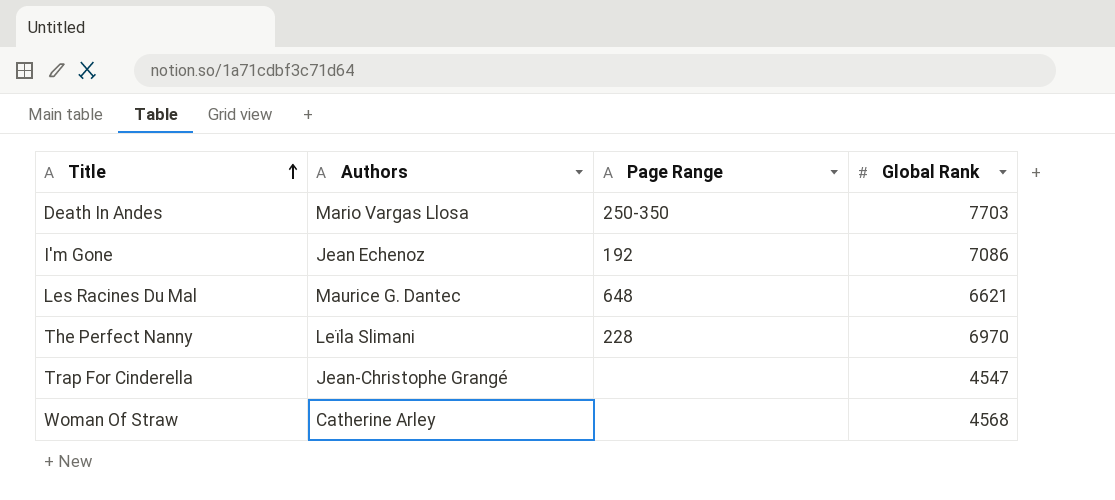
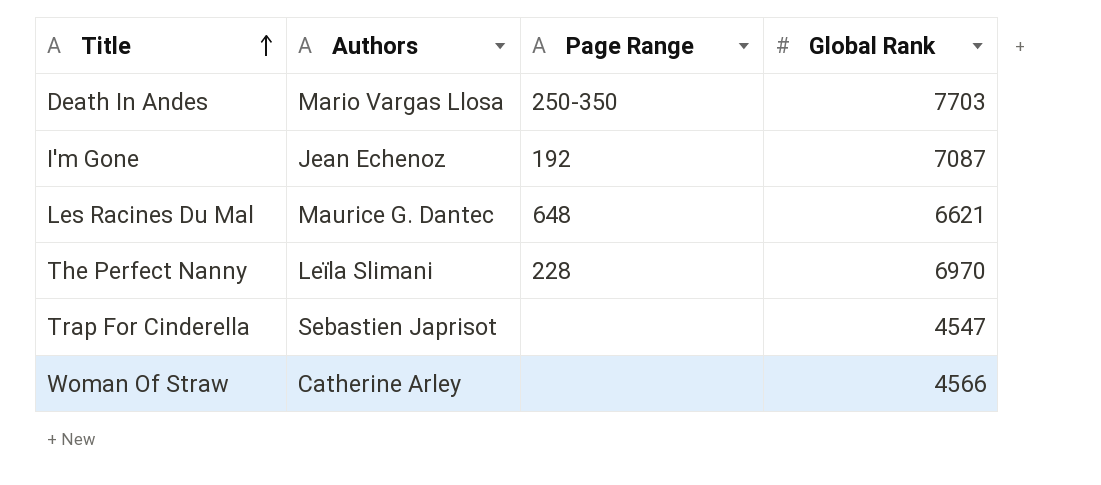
I'm Gone | Global Rank: 7086 -> 7087
Trap For Cinderella | Authors: Jean-Christophe Grangé -> Sebastien Japrisot
Woman Of Straw | Global Rank: 4568 -> 4566

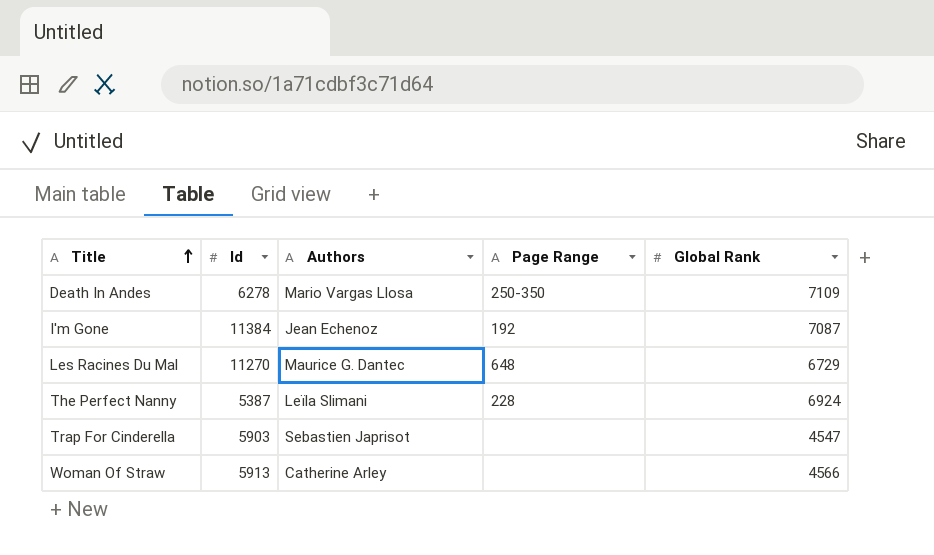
column Id | position: none -> 2
Death In Andes | Global Rank: 7703 -> 7109
Les Racines Du Mal | Global Rank: 6621 -> 6729
The Perfect Nanny | Global Rank: 6970 -> 6924

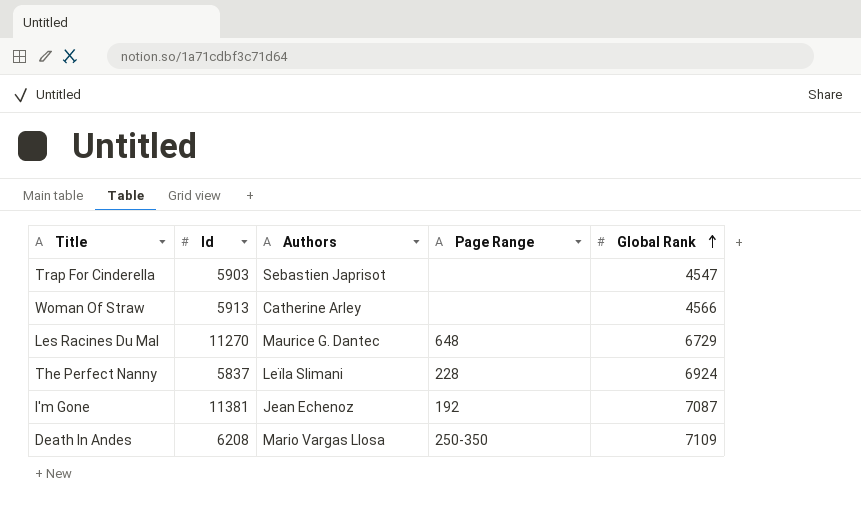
row order: Title ascending -> Global Rank ascending
The Perfect Nanny | Id: 5387 -> 5837
I'm Gone | Id: 11384 -> 11381
Death In Andes | Id: 6278 -> 6208

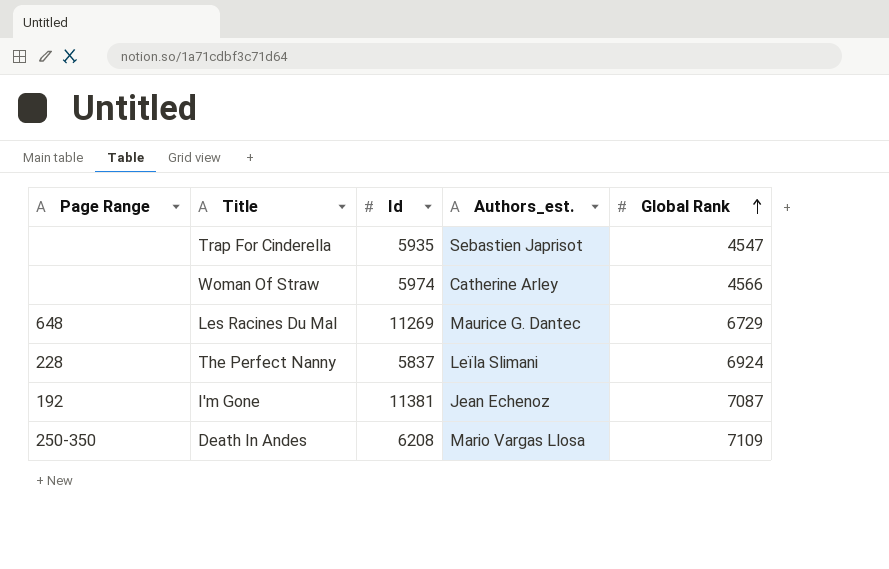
column Page Range | position: 4 -> 1
column name: Authors -> Authors_est.
Trap For Cinderella | Id: 5903 -> 5935
Woman Of Straw | Id: 5913 -> 5974
Les Racines Du Mal | Id: 11270 -> 11269

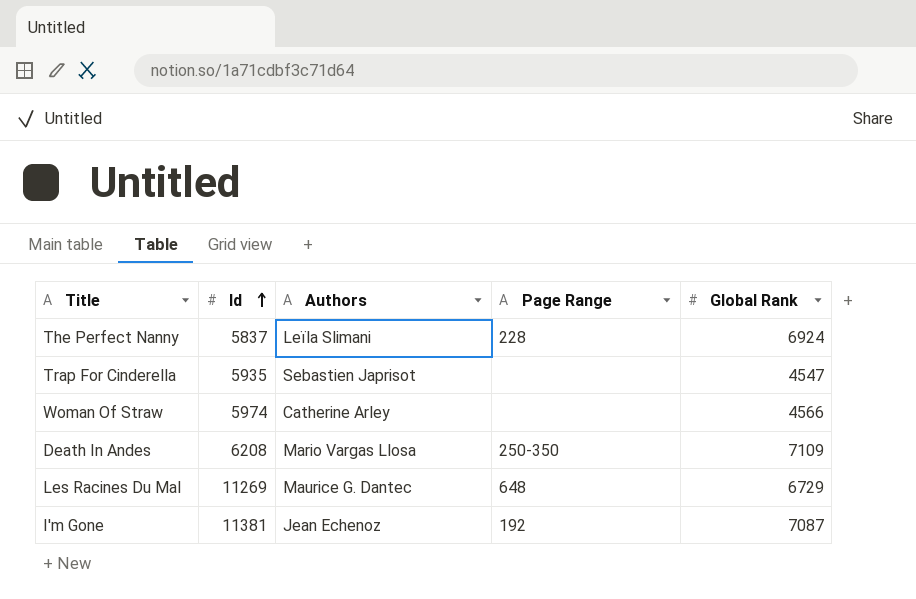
row order: Global Rank ascending -> Id ascending
column name: Authors_est. -> Authors
column Page Range | position: 1 -> 4

